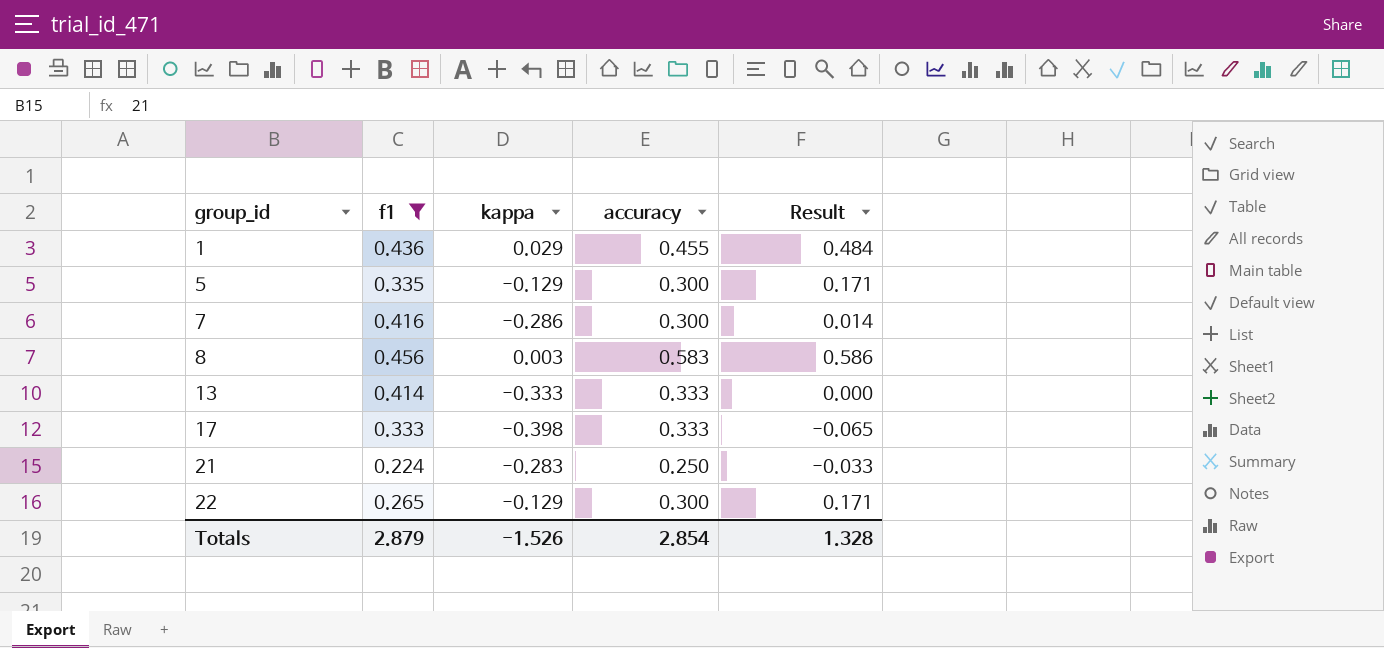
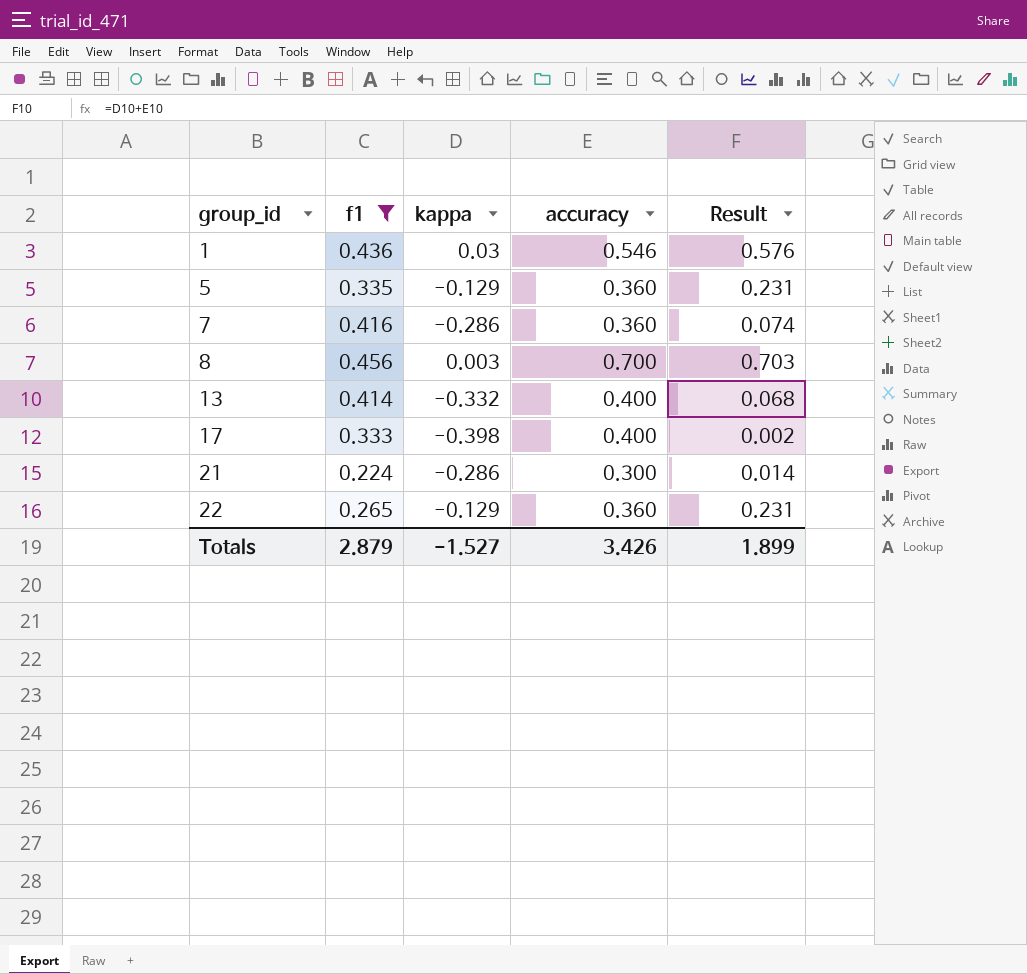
1 | kappa: 0.029 -> 0.03
1 | accuracy: 0.455 -> 0.546
1 | Result: 0.484 -> 0.576
5 | accuracy: 0.300 -> 0.360
5 | Result: 0.171 -> 0.231
7 | accuracy: 0.300 -> 0.360
7 | Result: 0.014 -> 0.074
8 | accuracy: 0.583 -> 0.700
8 | Result: 0.586 -> 0.703
13 | kappa: -0.333 -> -0.332
13 | accuracy: 0.333 -> 0.400
13 | Result: 0.000 -> 0.068
17 | accuracy: 0.333 -> 0.400
17 | Result: -0.065 -> 0.002
21 | kappa: -0.283 -> -0.286
21 | accuracy: 0.250 -> 0.300
21 | Result: -0.033 -> 0.014
22 | accuracy: 0.300 -> 0.360
22 | Result: 0.171 -> 0.231
Totals | kappa: -1.526 -> -1.527
Totals | accuracy: 2.854 -> 3.426
Totals | Result: 1.328 -> 1.899

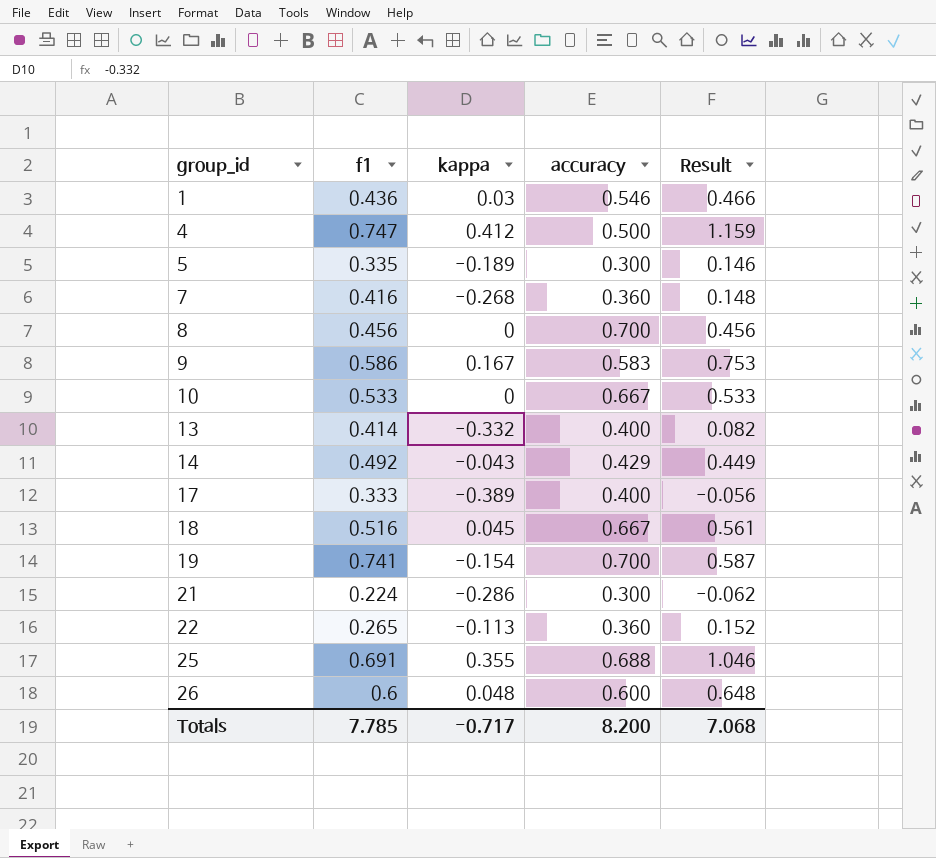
filter: f1 <= 0.456 -> none
column Result | formula: [kappa] + [accuracy] -> [f1] + [kappa]
5 | kappa: -0.129 -> -0.189
5 | accuracy: 0.360 -> 0.300
7 | kappa: -0.286 -> -0.268
8 | kappa: 0.003 -> 0
17 | kappa: -0.398 -> -0.389
22 | kappa: -0.129 -> -0.113
Totals | f1: 2.879 -> 7.785
Totals | kappa: -1.527 -> -0.717
Totals | accuracy: 3.426 -> 8.200
Totals | Result: 1.899 -> 7.068

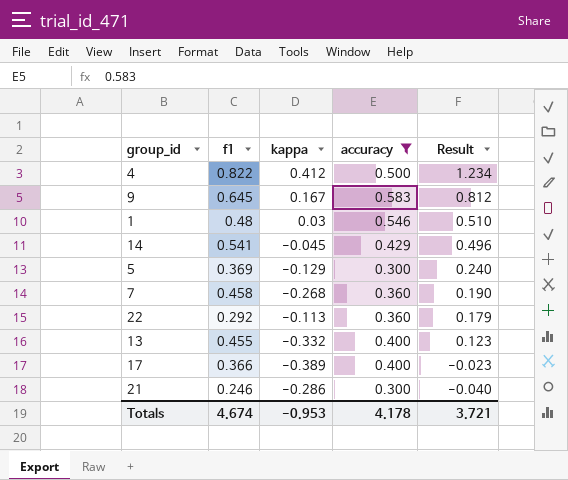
filter: none -> accuracy <= 0.583
row order: group_id ascending -> Result descending
4 | f1: 0.747 -> 0.822
4 | Result: 1.159 -> 1.234
9 | f1: 0.586 -> 0.645
9 | Result: 0.753 -> 0.812
1 | f1: 0.436 -> 0.48
1 | Result: 0.466 -> 0.510
14 | f1: 0.492 -> 0.541
14 | kappa: -0.043 -> -0.045
14 | Result: 0.449 -> 0.496
5 | f1: 0.335 -> 0.369
5 | kappa: -0.189 -> -0.129
5 | Result: 0.146 -> 0.240
7 | f1: 0.416 -> 0.458
7 | Result: 0.148 -> 0.190
22 | f1: 0.265 -> 0.292
22 | Result: 0.152 -> 0.179
13 | f1: 0.414 -> 0.455
13 | Result: 0.082 -> 0.123
17 | f1: 0.333 -> 0.366
17 | Result: -0.056 -> -0.023
21 | f1: 0.224 -> 0.246
21 | Result: -0.062 -> -0.040
Totals | f1: 7.785 -> 4.674
Totals | kappa: -0.717 -> -0.953
Totals | accuracy: 8.200 -> 4.178
Totals | Result: 7.068 -> 3.721

